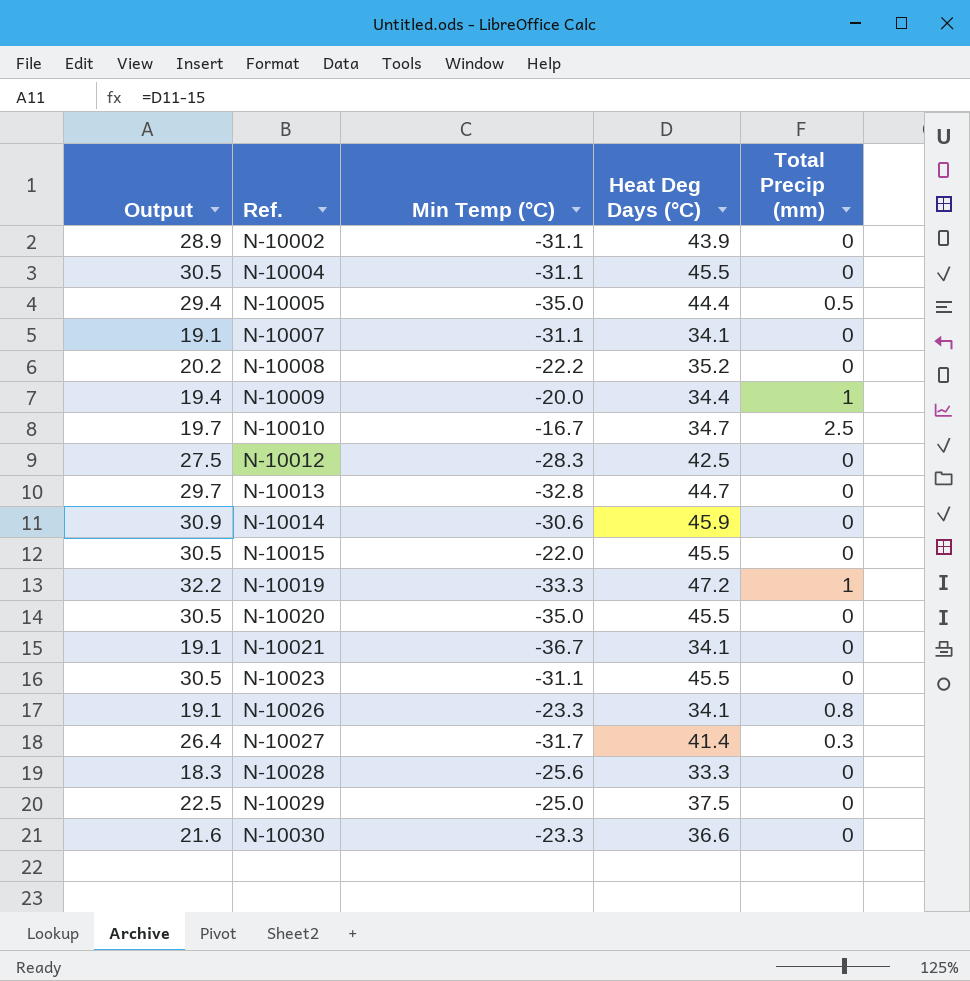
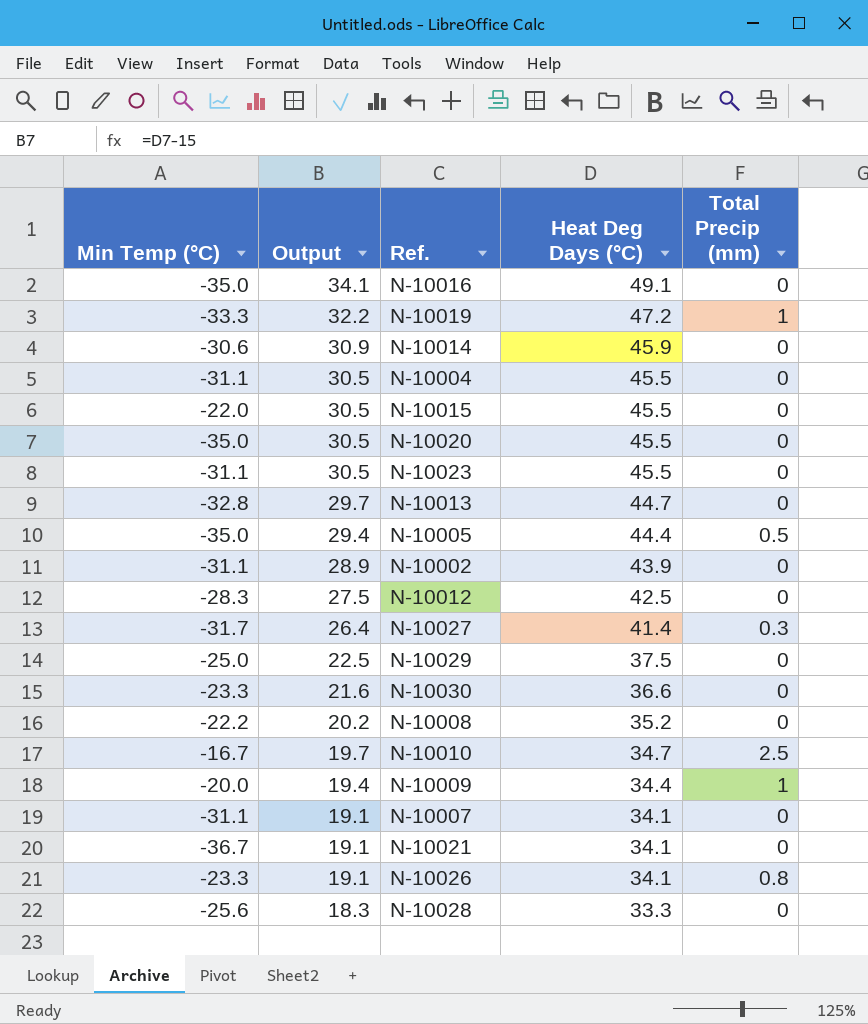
row order: Ref. ascending -> Output descending
column Min Temp (°C) | position: 3 -> 1
row N-10016: none -> -35.0 | 34.1 | 49.1 | 0

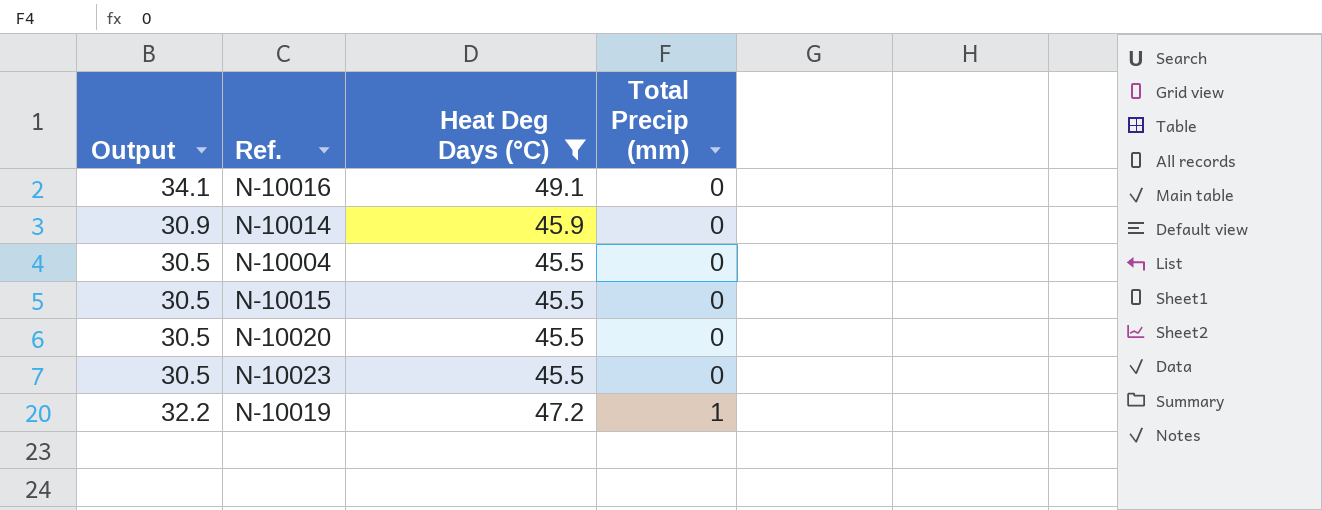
filter: none -> Heat Deg Days (°C) >= 45.5
row order: Output descending -> Total Precip (mm) ascending
column Min Temp (°C) | position: 1 -> none

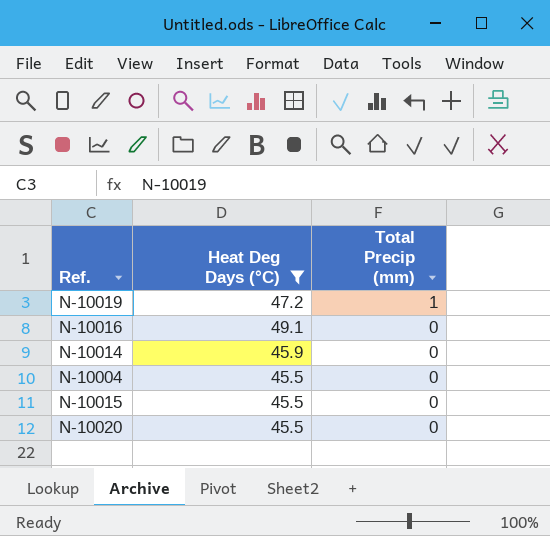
row order: Total Precip (mm) ascending -> Total Precip (mm) descending
column Output | formula: [Heat Deg Days (°C)] - 15 -> none
row N-10023: 30.5 | 45.5 | 0 -> none

